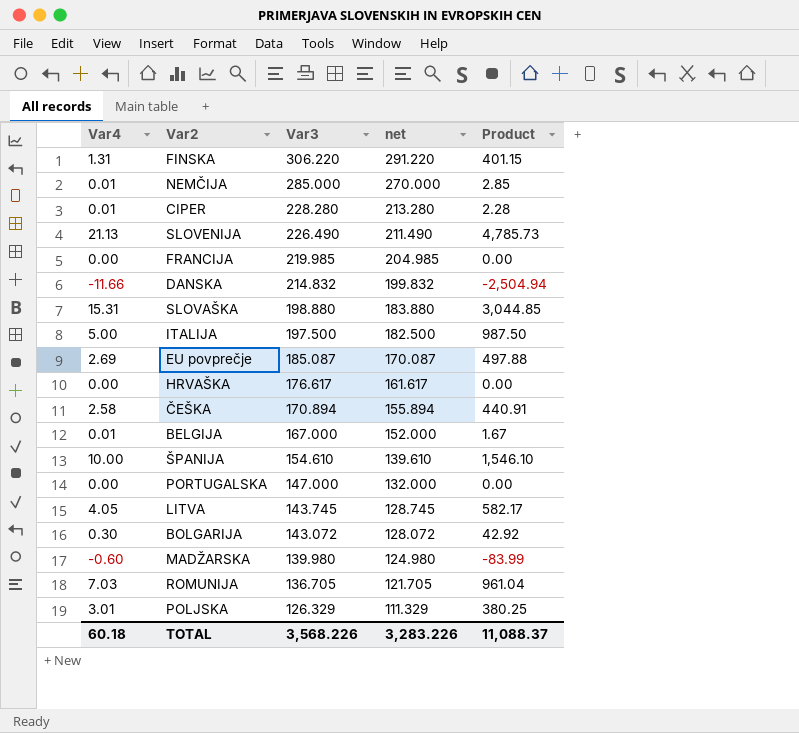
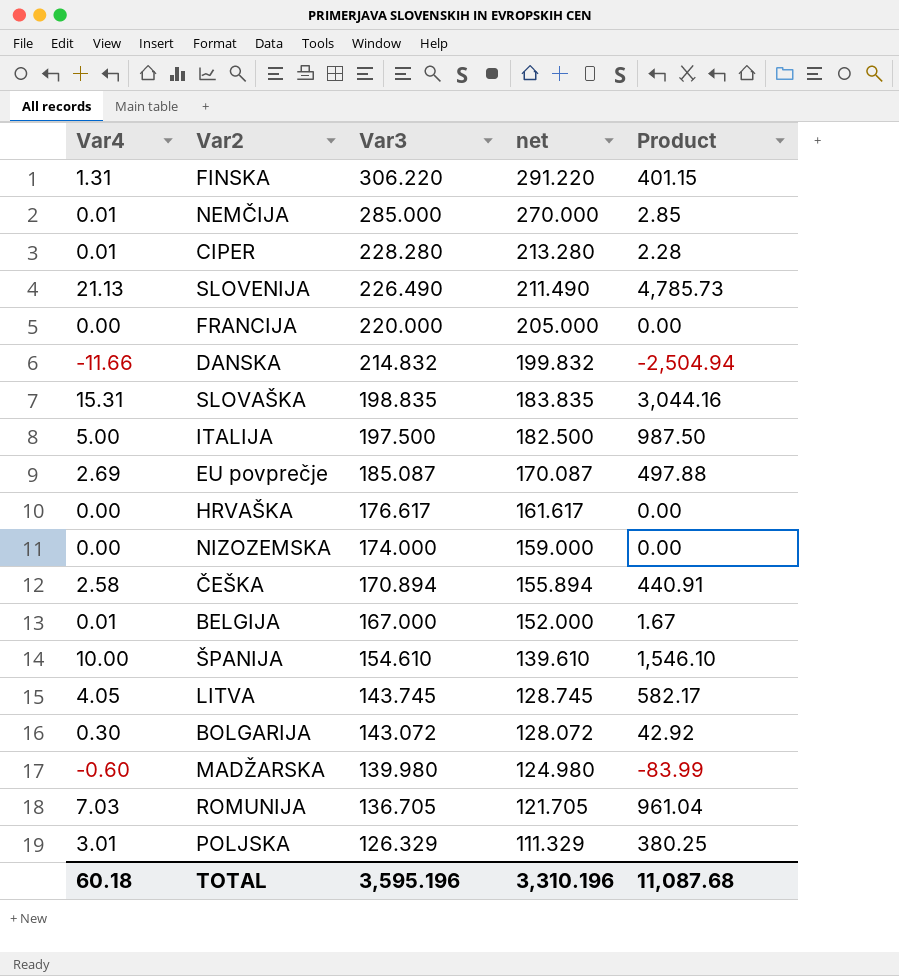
row PORTUGALSKA: 0.00 | 147.000 | 132.000 | 0.00 -> none
FRANCIJA | Var3: 219.985 -> 220.000
FRANCIJA | net: 204.985 -> 205.000
SLOVAŠKA | Var3: 198.880 -> 198.835
SLOVAŠKA | net: 183.880 -> 183.835
SLOVAŠKA | Product: 3,044.85 -> 3,044.16
row NIZOZEMSKA: none -> 0.00 | 174.000 | 159.000 | 0.00
TOTAL | Var3: 3,568.226 -> 3,595.196
TOTAL | net: 3,283.226 -> 3,310.196
TOTAL | Product: 11,088.37 -> 11,087.68

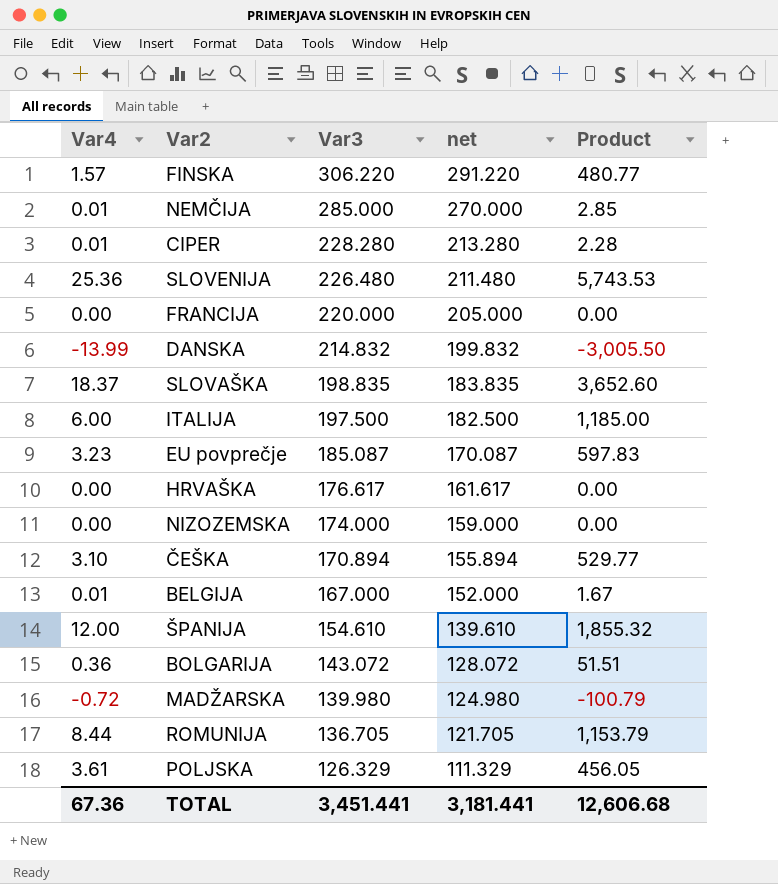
row LITVA: 4.05 | 143.745 | 128.745 | 582.17 -> none
FINSKA | Var4: 1.31 -> 1.57
FINSKA | Product: 401.15 -> 480.77
SLOVENIJA | Var4: 21.13 -> 25.36
SLOVENIJA | Var3: 226.490 -> 226.480
SLOVENIJA | net: 211.490 -> 211.480
SLOVENIJA | Product: 4,785.73 -> 5,743.53
DANSKA | Var4: -11.66 -> -13.99
DANSKA | Product: -2,504.94 -> -3,005.50
SLOVAŠKA | Var4: 15.31 -> 18.37
SLOVAŠKA | Product: 3,044.16 -> 3,652.60
ITALIJA | Var4: 5.00 -> 6.00
ITALIJA | Product: 987.50 -> 1,185.00
EU povprečje | Var4: 2.69 -> 3.23
EU povprečje | Product: 497.88 -> 597.83
ČEŠKA | Var4: 2.58 -> 3.10
ČEŠKA | Product: 440.91 -> 529.77
ŠPANIJA | Var4: 10.00 -> 12.00
ŠPANIJA | Product: 1,546.10 -> 1,855.32
BOLGARIJA | Var4: 0.30 -> 0.36
BOLGARIJA | Product: 42.92 -> 51.51
MADŽARSKA | Var4: -0.60 -> -0.72
MADŽARSKA | Product: -83.99 -> -100.79
ROMUNIJA | Var4: 7.03 -> 8.44
ROMUNIJA | Product: 961.04 -> 1,153.79
POLJSKA | Var4: 3.01 -> 3.61
POLJSKA | Product: 380.25 -> 456.05
TOTAL | Var4: 60.18 -> 67.36
TOTAL | Var3: 3,595.196 -> 3,451.441
TOTAL | net: 3,310.196 -> 3,181.441
TOTAL | Product: 11,087.68 -> 12,606.68

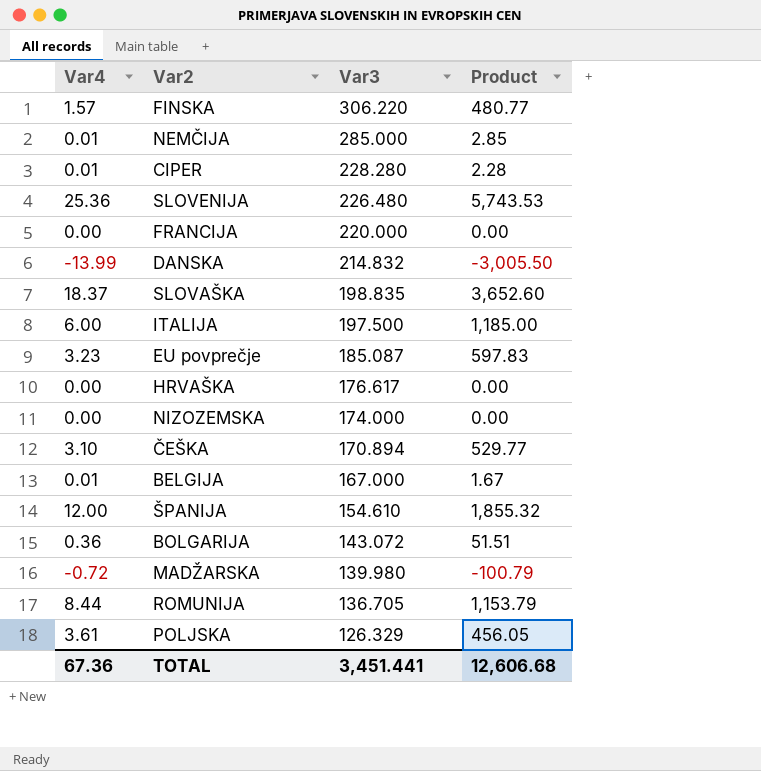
column net | formula: [Var3] - 15 -> none

